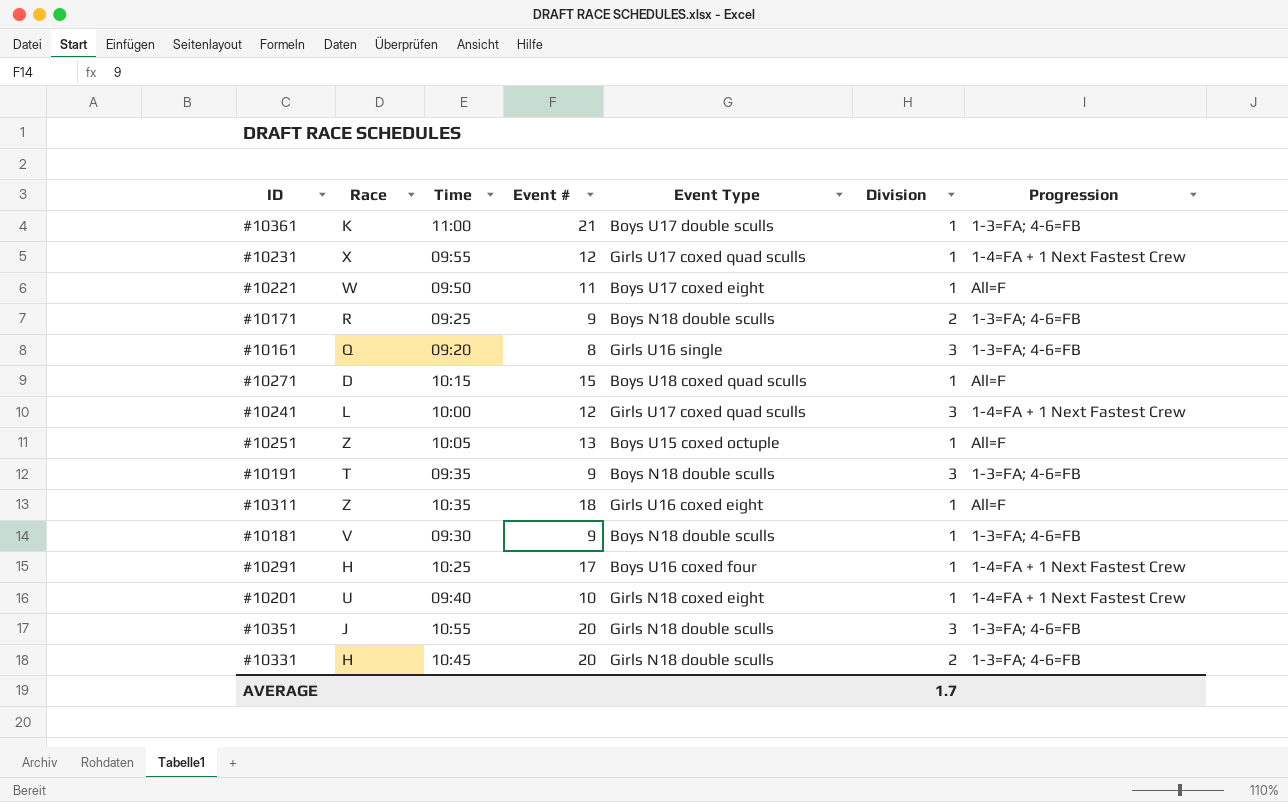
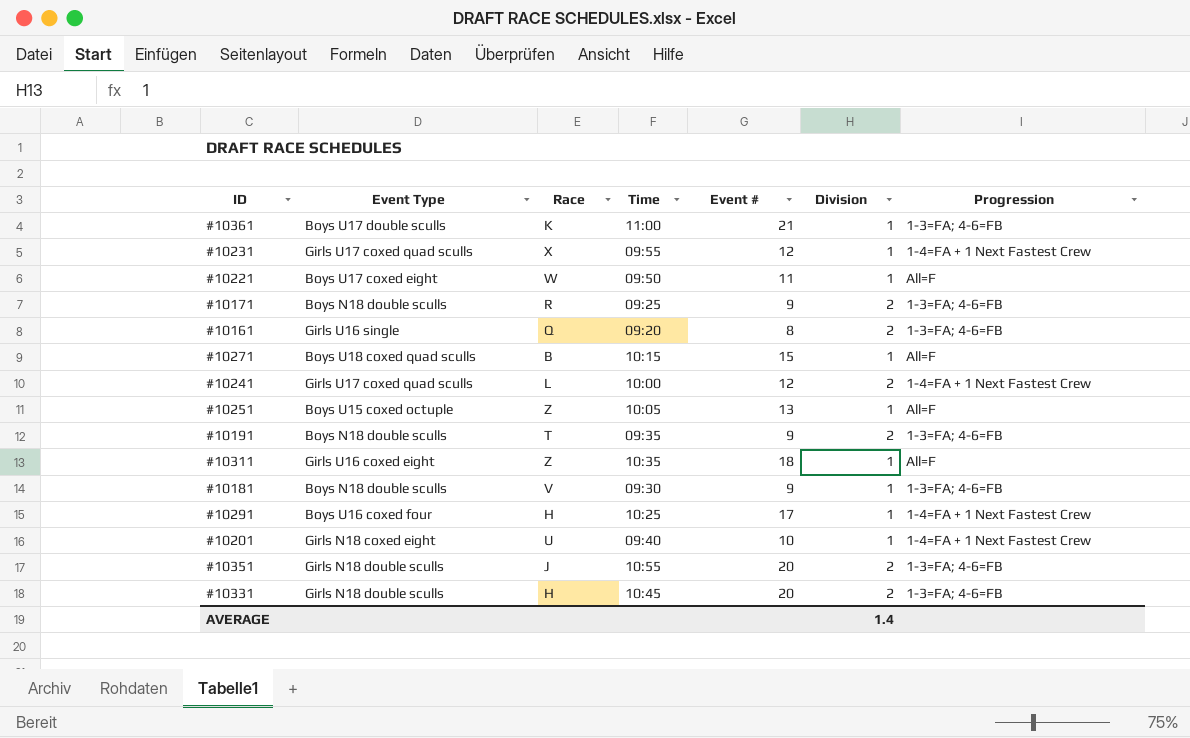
column Event Type | position: 5 -> 2
#10161 | Division: 3 -> 2
#10271 | Race: D -> B
#10241 | Division: 3 -> 2
#10191 | Division: 3 -> 2
#10351 | Division: 3 -> 2
AVERAGE | Division: 1.7 -> 1.4

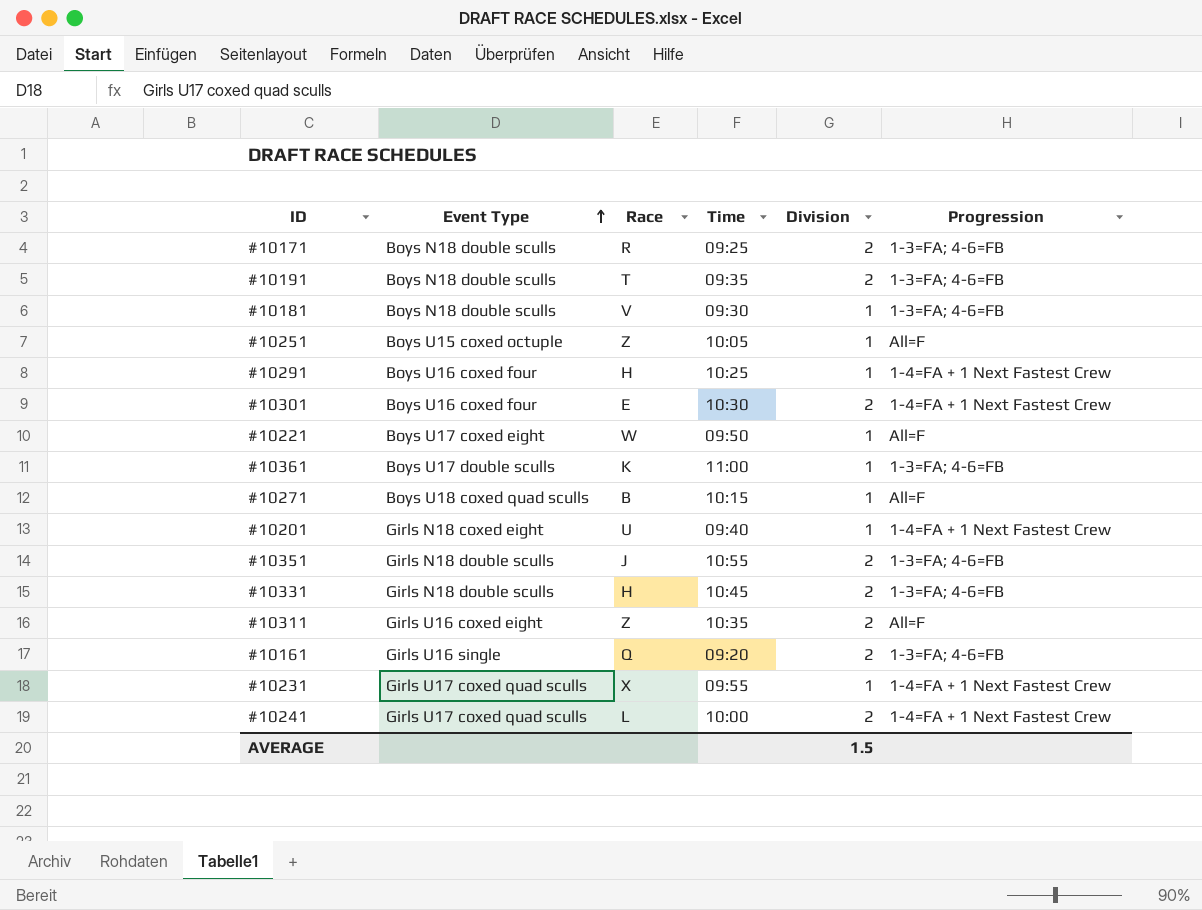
row order: none -> Event Type ascending
column Event # | position: 5 -> none
row #10301: none -> Boys U16 coxed four | E | 10:30 | 2 | 1-4=FA + 1 Next Fastest Crew
#10311 | Division: 1 -> 2
AVERAGE | Division: 1.4 -> 1.5

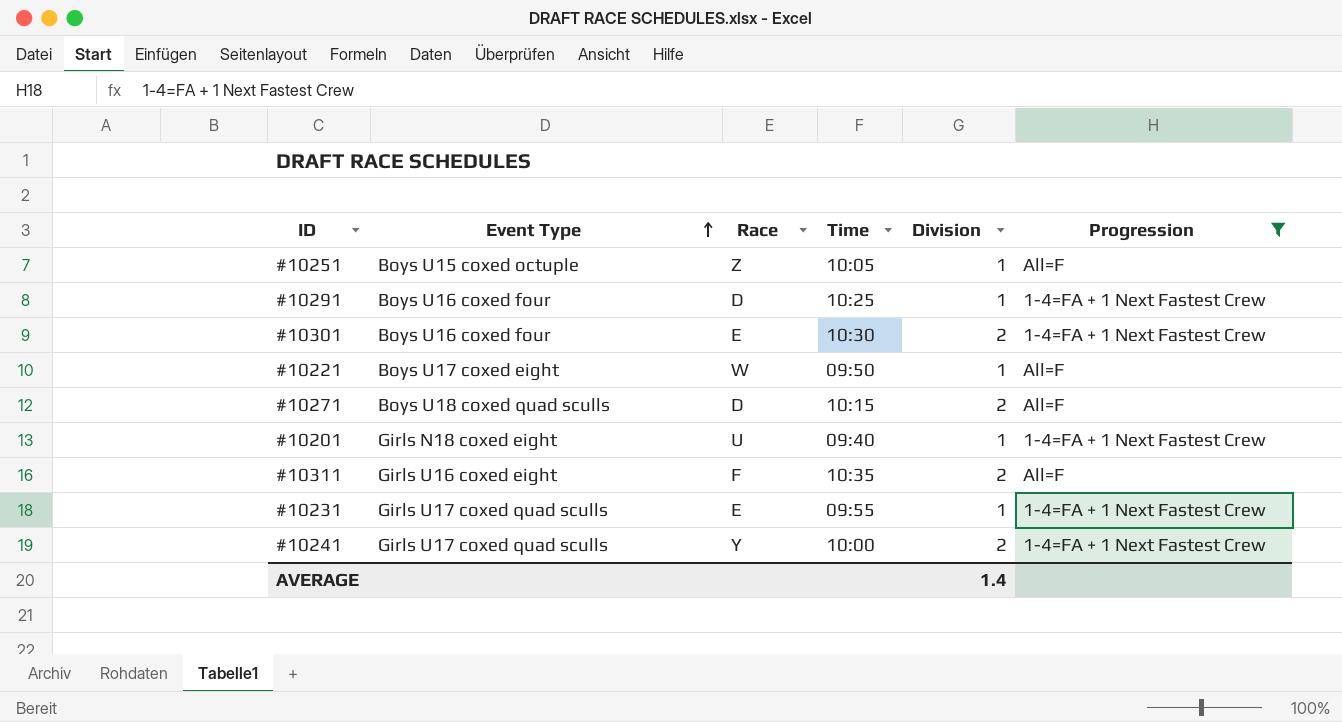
filter: none -> Progression != 1-3=FA; 4-6=FB
#10291 | Race: H -> D
#10271 | Race: B -> D
#10271 | Division: 1 -> 2
#10311 | Race: Z -> F
#10231 | Race: X -> E
#10241 | Race: L -> Y
AVERAGE | Division: 1.5 -> 1.4

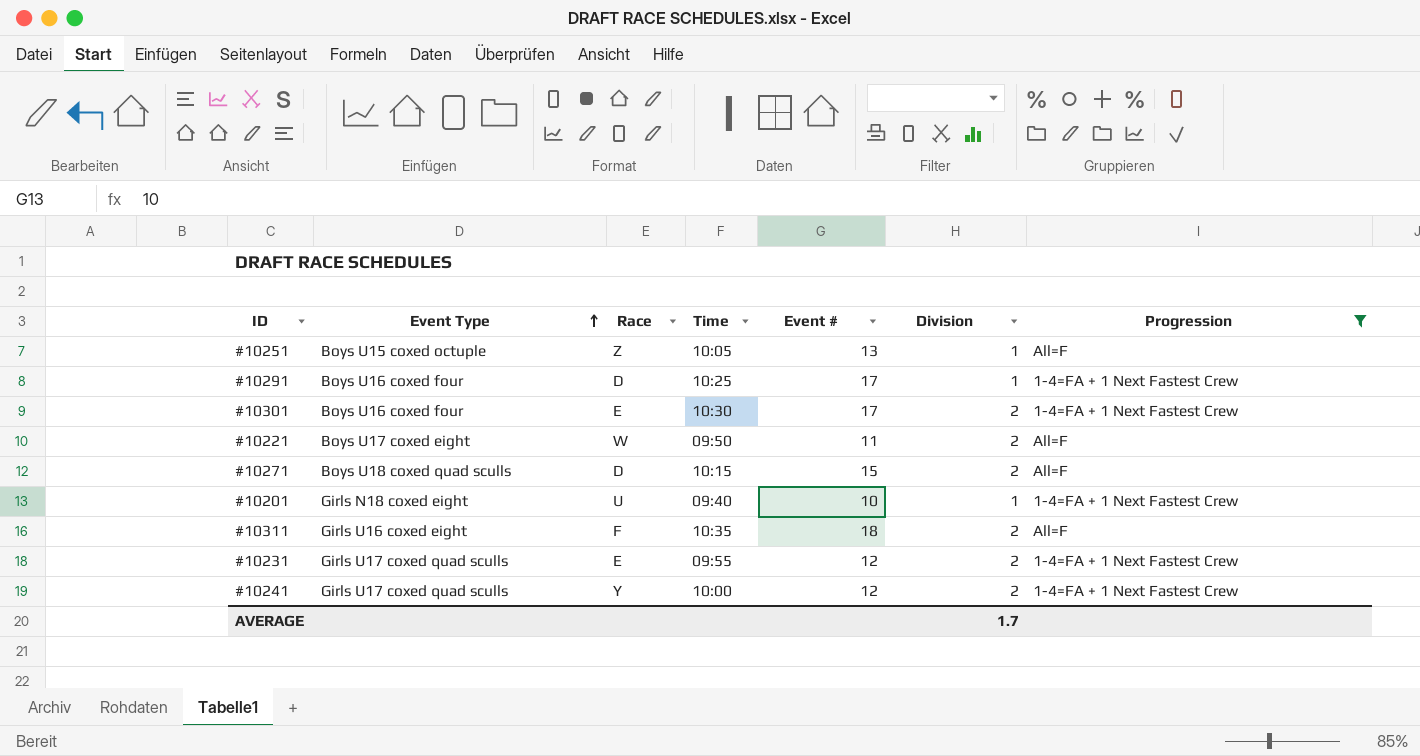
column Event # | position: none -> 5
#10221 | Division: 1 -> 2
#10231 | Division: 1 -> 2
AVERAGE | Division: 1.4 -> 1.7

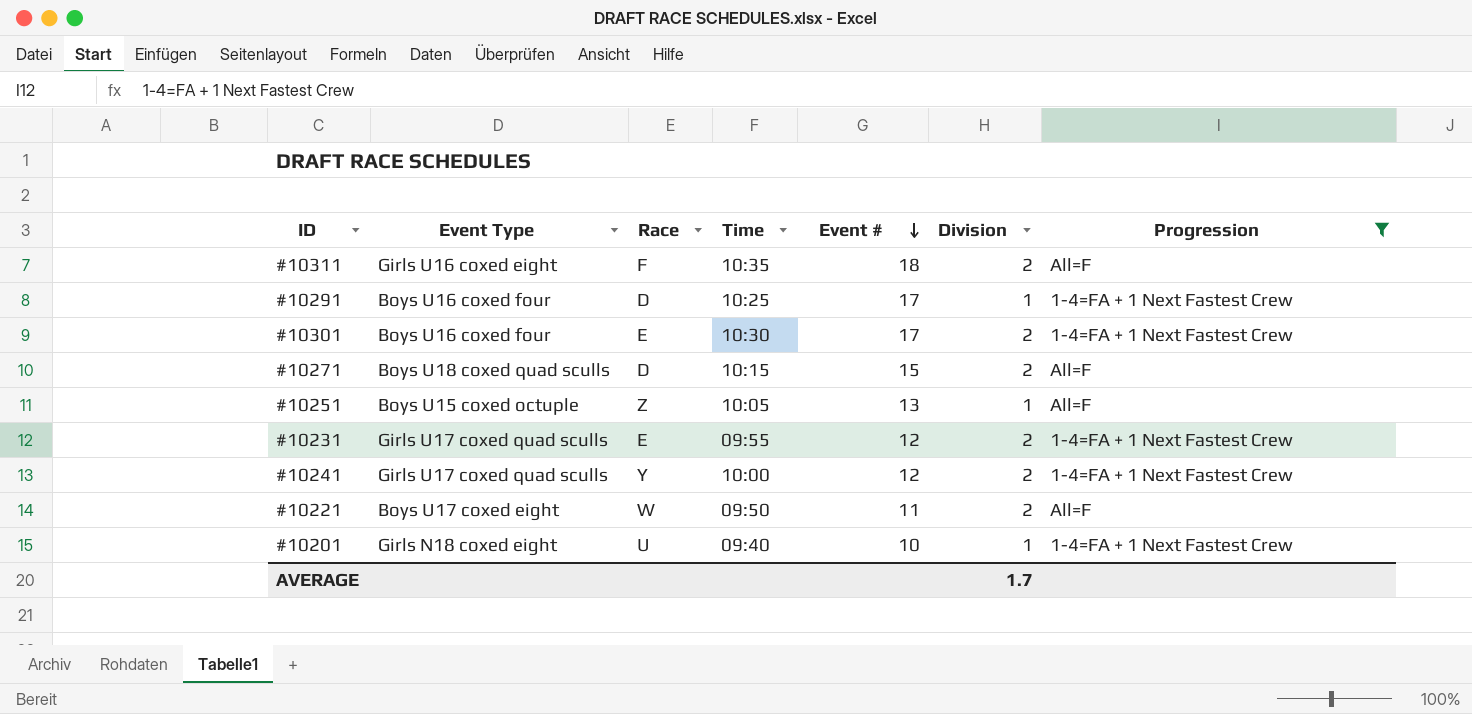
row order: Event Type ascending -> Event # descending

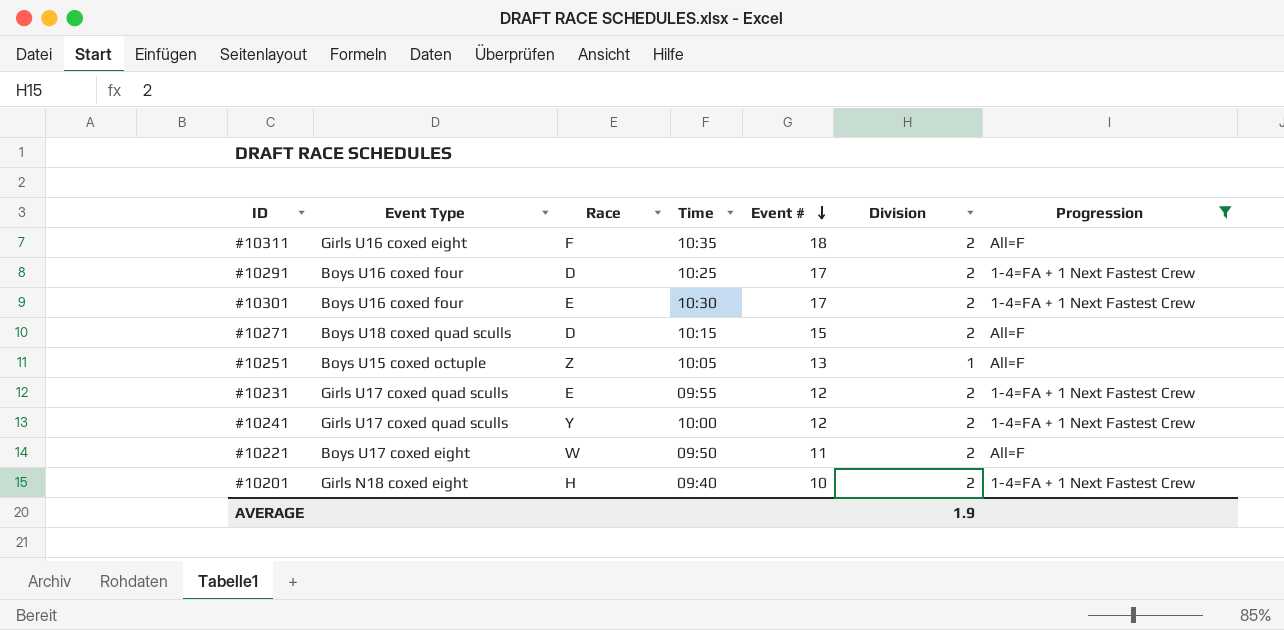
#10291 | Division: 1 -> 2
#10201 | Race: U -> H
#10201 | Division: 1 -> 2
AVERAGE | Division: 1.7 -> 1.9

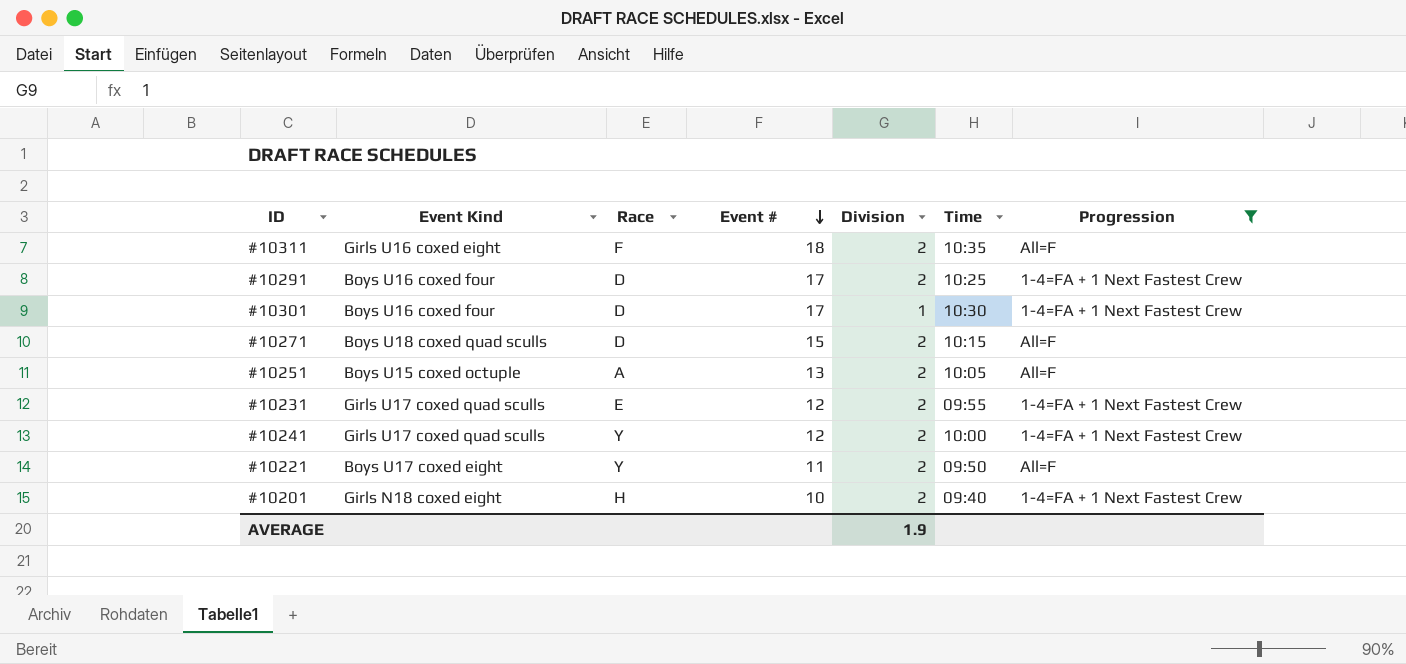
column name: Event Type -> Event Kind
column Time | position: 4 -> 6
#10301 | Race: E -> D
#10301 | Division: 2 -> 1
#10251 | Race: Z -> A
#10251 | Division: 1 -> 2
#10221 | Race: W -> Y

